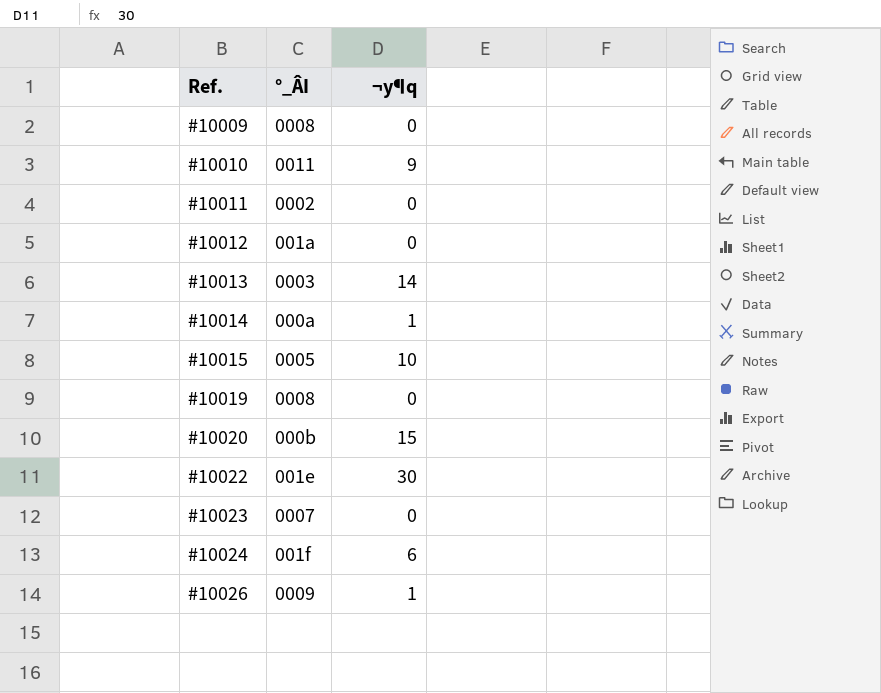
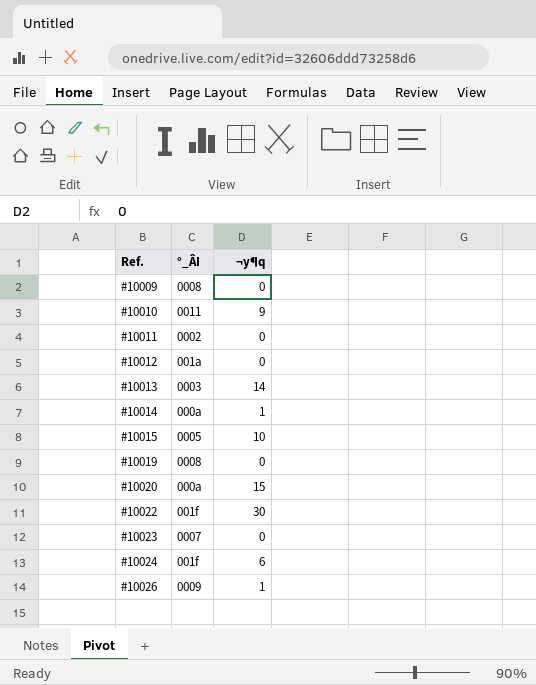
#10020 | °_ÂI: 000b -> 000a
#10022 | °_ÂI: 001e -> 001f

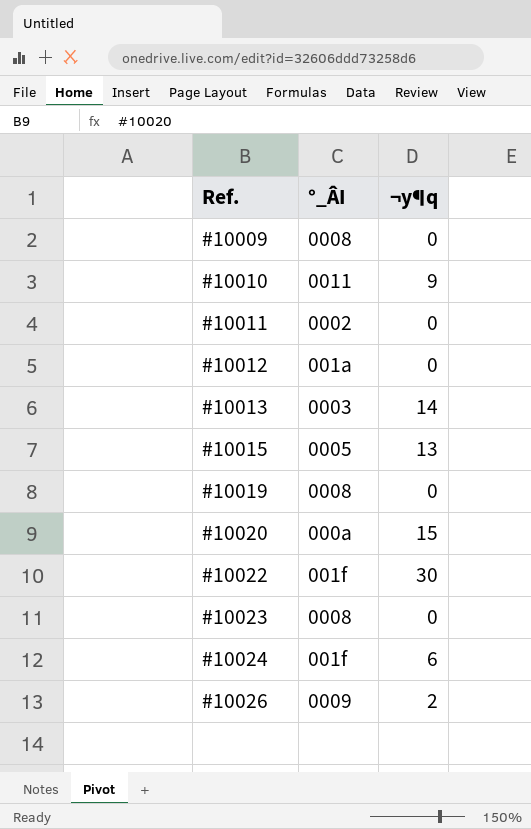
row #10014: 000a | 1 -> none
#10015 | ¬y¶q: 10 -> 13
#10023 | °_ÂI: 0007 -> 0008
#10026 | ¬y¶q: 1 -> 2

